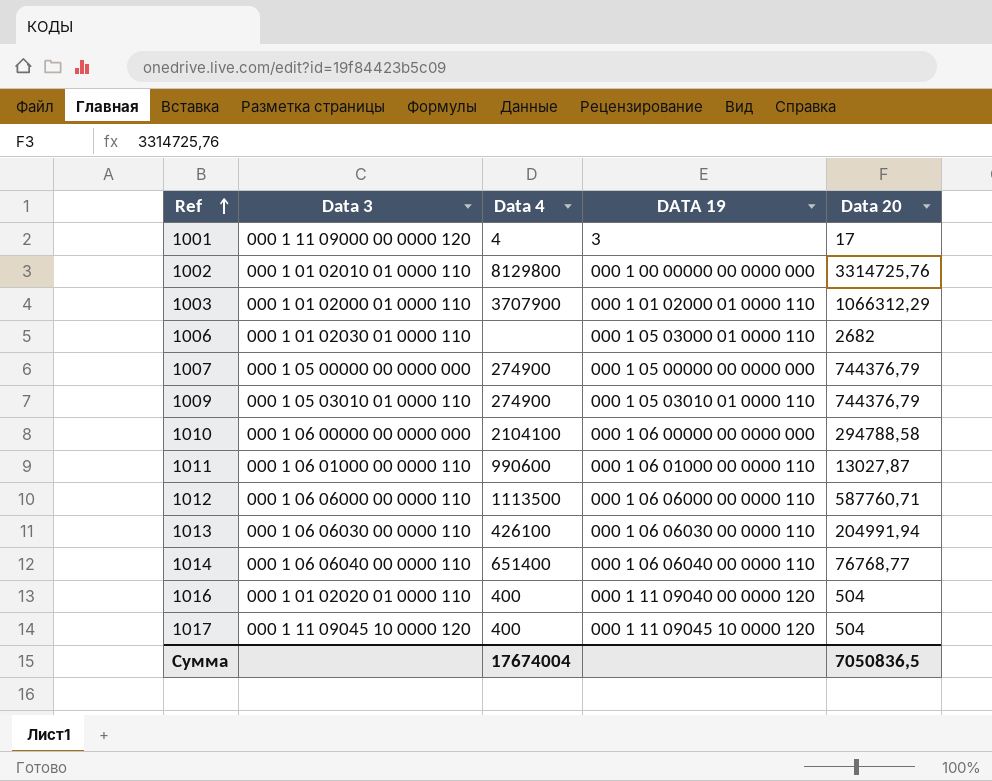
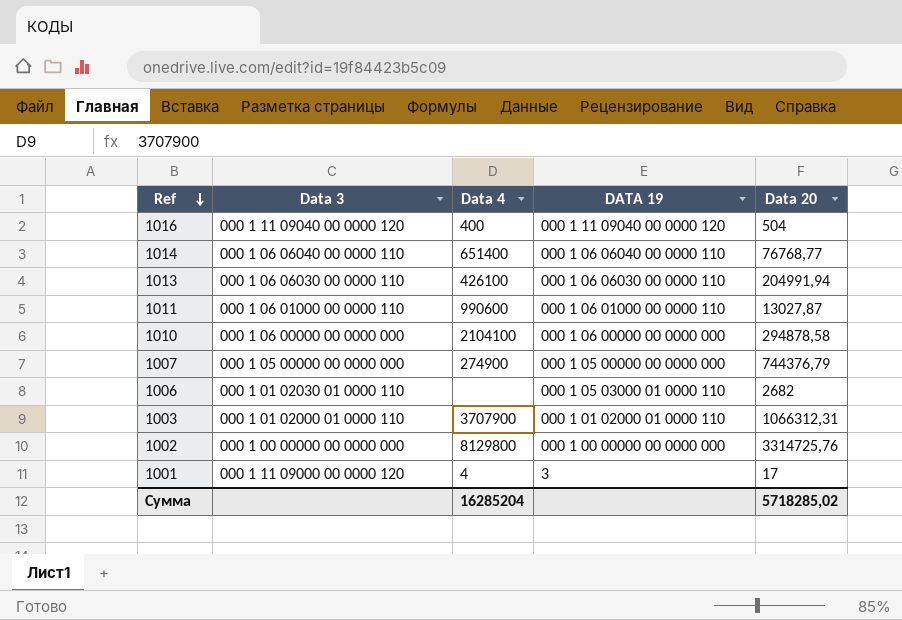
row order: Ref ascending -> Ref descending
row 1009: 000 1 05 03010 01 0000 110 | 274900 | 000 1 05 03010 01 0000 110 | 744376,79 -> none
row 1012: 000 1 06 06000 00 0000 110 | 1113500 | 000 1 06 06000 00 0000 110 | 587760,71 -> none
row 1017: 000 1 11 09045 10 0000 120 | 400 | 000 1 11 09045 10 0000 120 | 504 -> none
1016 | Data 3: 000 1 01 02020 01 0000 110 -> 000 1 11 09040 00 0000 120
1010 | Data 20: 294788,58 -> 294878,58
1003 | Data 20: 1066312,29 -> 1066312,31
1002 | Data 3: 000 1 01 02010 01 0000 110 -> 000 1 00 00000 00 0000 000
Сумма | Data 4: 17674004 -> 16285204
Сумма | Data 20: 7050836,5 -> 5718285,02

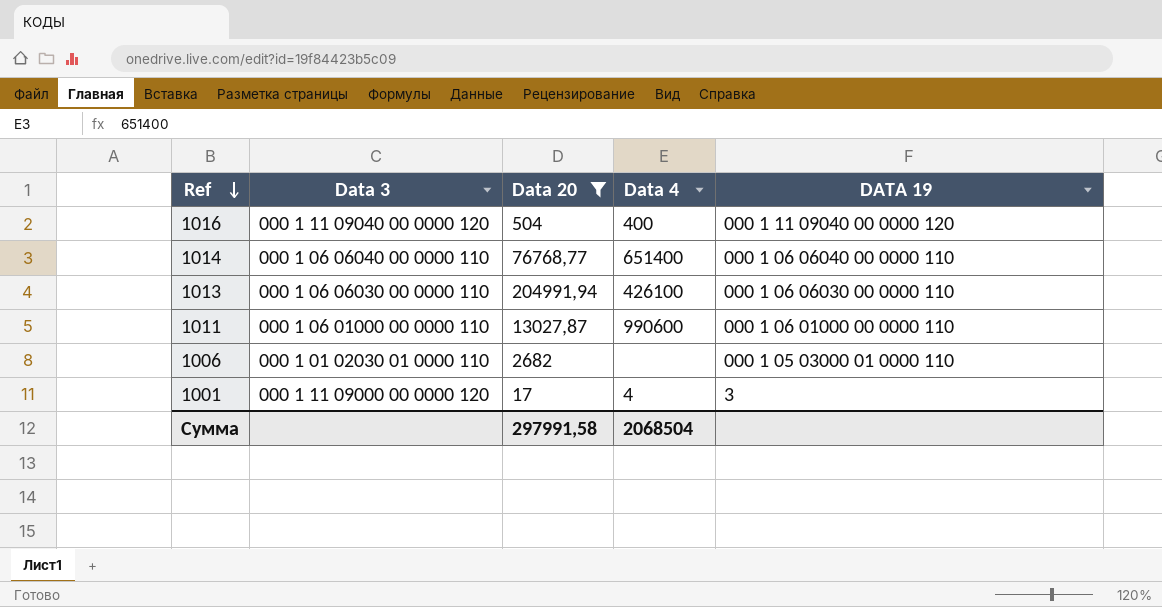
filter: none -> Data 20 <= 204991,94
column Data 20 | position: 5 -> 3
Сумма | Data 20: 5718285,02 -> 297991,58
Сумма | Data 4: 16285204 -> 2068504

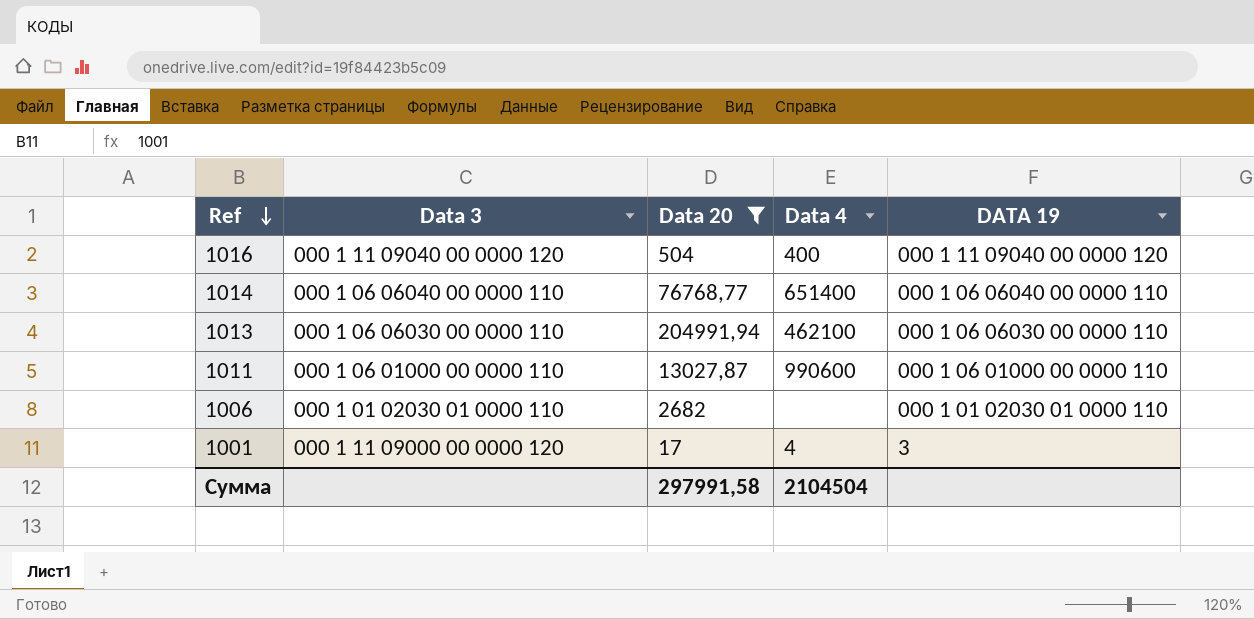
1013 | Data 4: 426100 -> 462100
1006 | DATA 19: 000 1 05 03000 01 0000 110 -> 000 1 01 02030 01 0000 110
Сумма | Data 4: 2068504 -> 2104504

